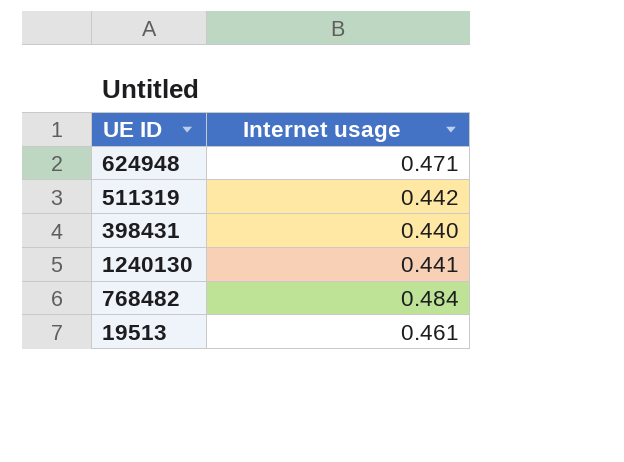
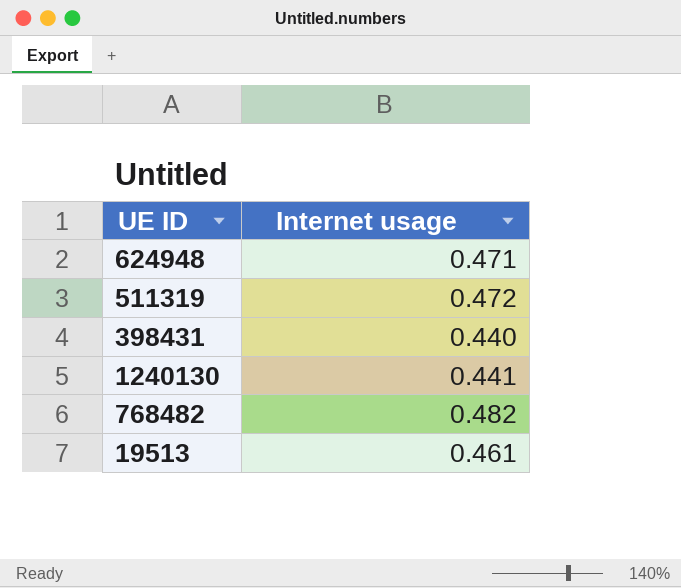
511319 | Internet usage: 0.442 -> 0.472
768482 | Internet usage: 0.484 -> 0.482

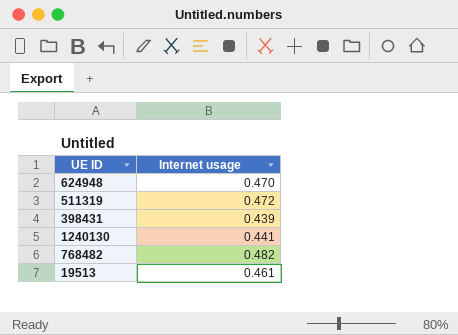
624948 | Internet usage: 0.471 -> 0.470
398431 | Internet usage: 0.440 -> 0.439

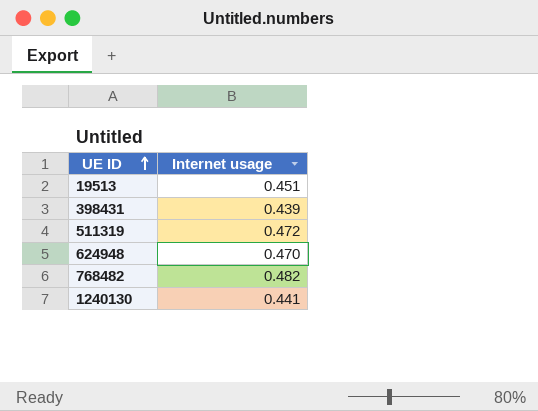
row order: none -> UE ID ascending
19513 | Internet usage: 0.461 -> 0.451

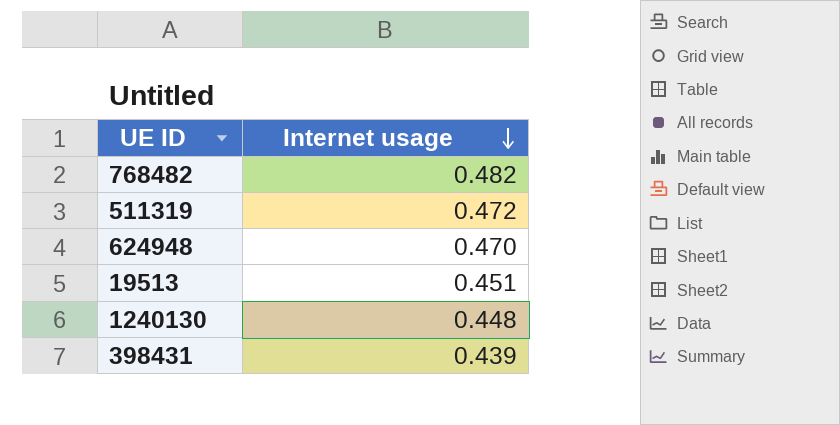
row order: UE ID ascending -> Internet usage descending
1240130 | Internet usage: 0.441 -> 0.448

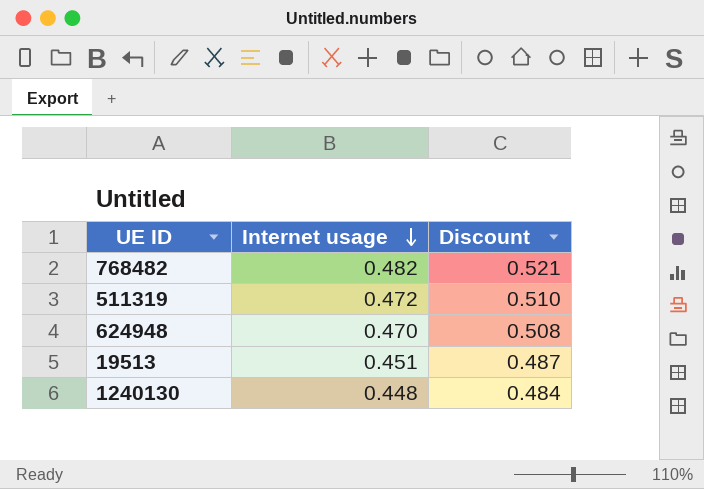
column Discount | formula: none -> [Internet usage] * 1.08
row 398431: 0.439 -> none

